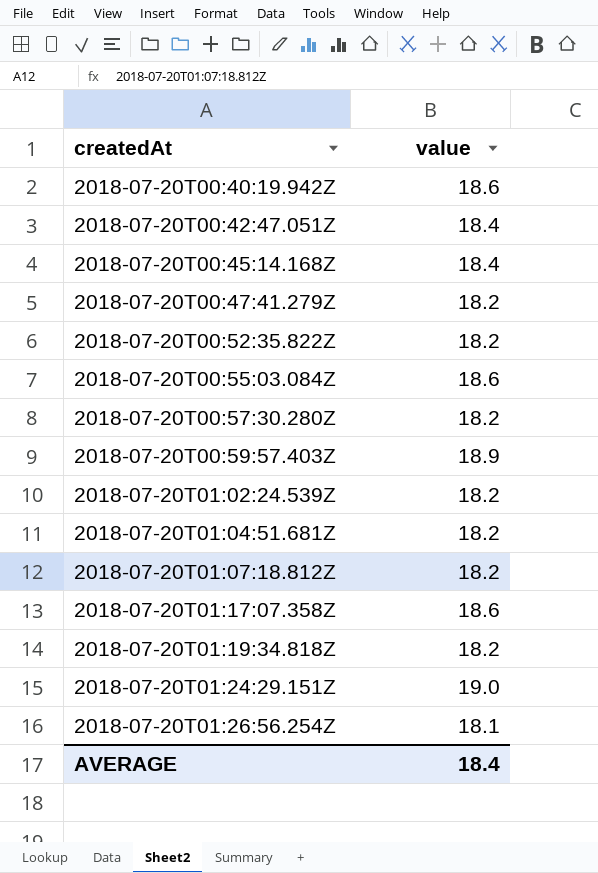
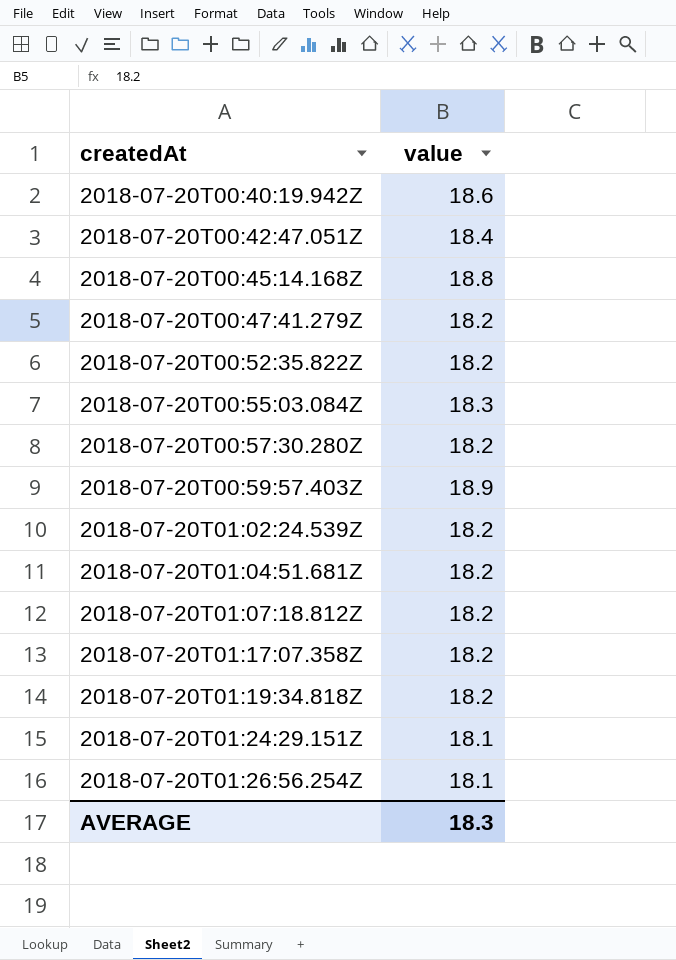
2018-07-20T00:45:14.168Z | value: 18.4 -> 18.8
2018-07-20T00:55:03.084Z | value: 18.6 -> 18.3
2018-07-20T01:17:07.358Z | value: 18.6 -> 18.2
2018-07-20T01:24:29.151Z | value: 19.0 -> 18.1
AVERAGE | value: 18.4 -> 18.3

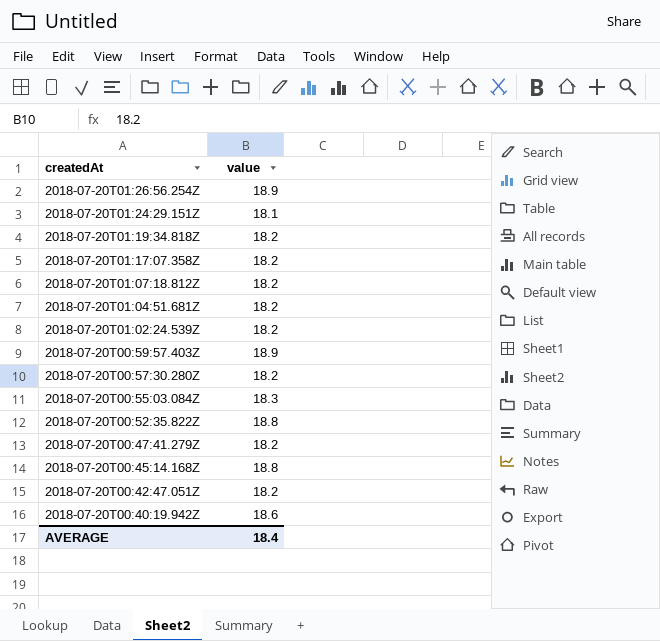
row order: createdAt ascending -> createdAt descending
2018-07-20T01:26:56.254Z | value: 18.1 -> 18.9
2018-07-20T00:52:35.822Z | value: 18.2 -> 18.8
2018-07-20T00:42:47.051Z | value: 18.4 -> 18.2
AVERAGE | value: 18.3 -> 18.4

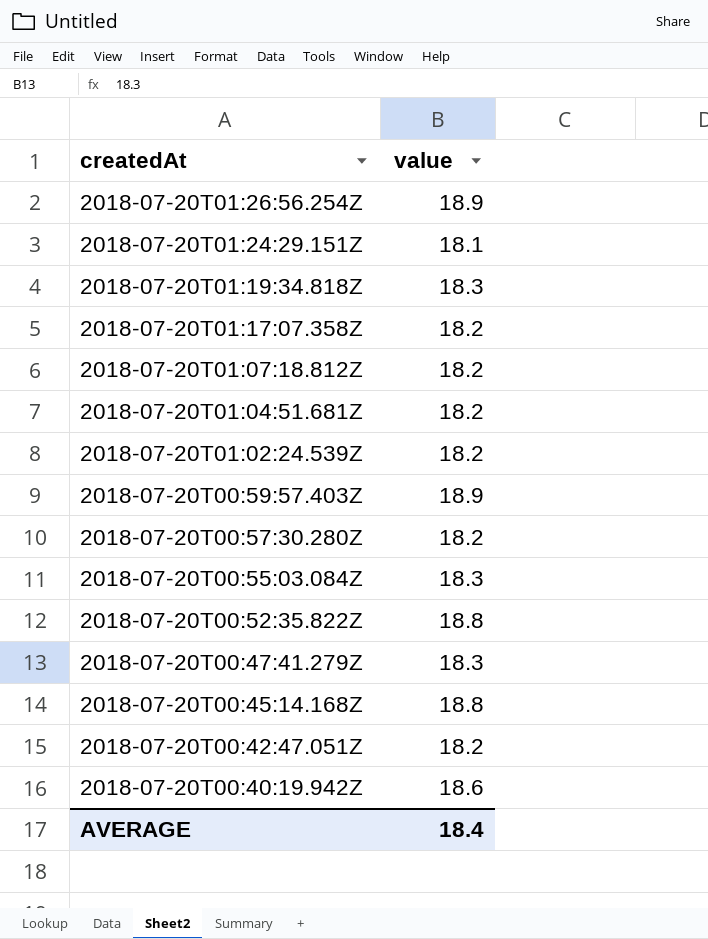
2018-07-20T01:19:34.818Z | value: 18.2 -> 18.3
2018-07-20T00:47:41.279Z | value: 18.2 -> 18.3

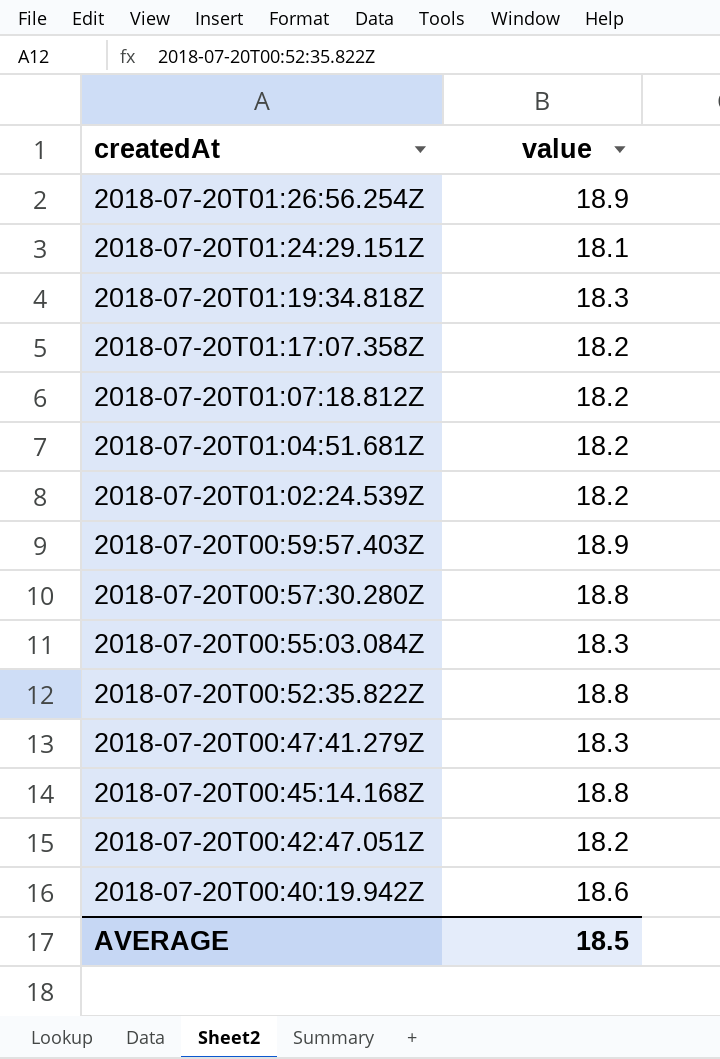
2018-07-20T00:57:30.280Z | value: 18.2 -> 18.8
AVERAGE | value: 18.4 -> 18.5

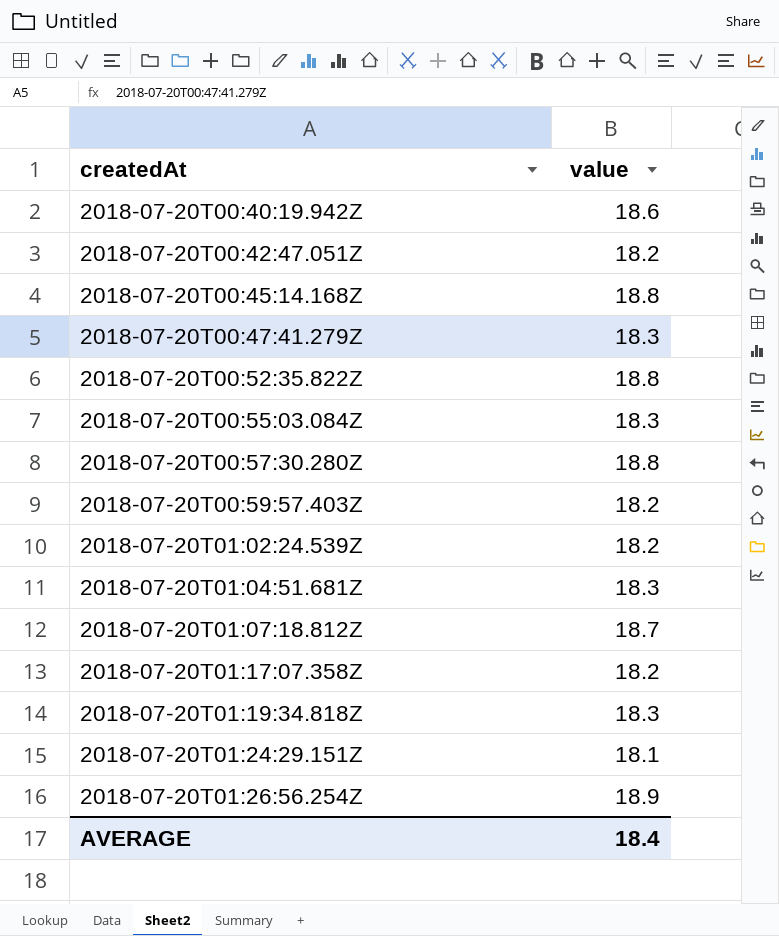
row order: createdAt descending -> createdAt ascending
2018-07-20T00:59:57.403Z | value: 18.9 -> 18.2
2018-07-20T01:04:51.681Z | value: 18.2 -> 18.3
2018-07-20T01:07:18.812Z | value: 18.2 -> 18.7
AVERAGE | value: 18.5 -> 18.4

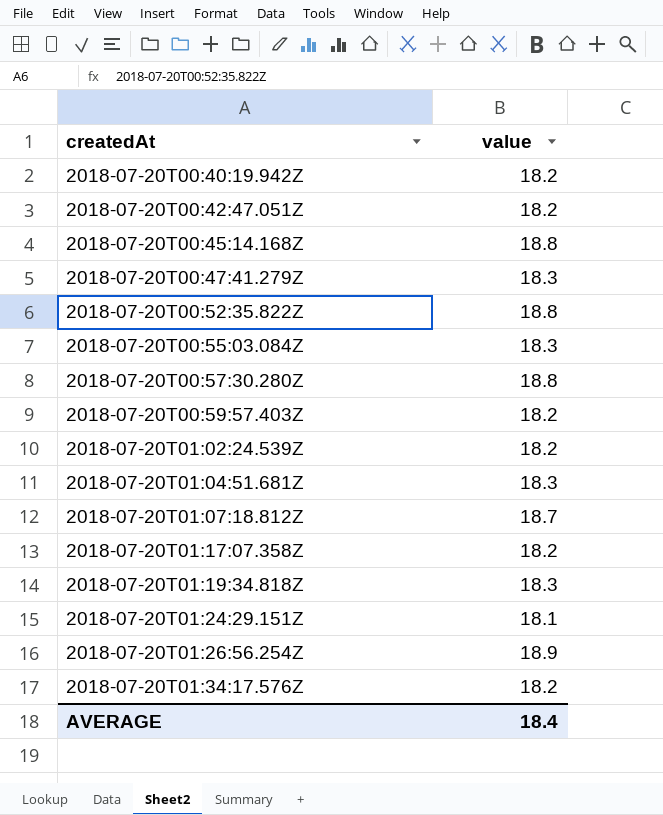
2018-07-20T00:40:19.942Z | value: 18.6 -> 18.2
row 2018-07-20T01:34:17.576Z: none -> 18.2

